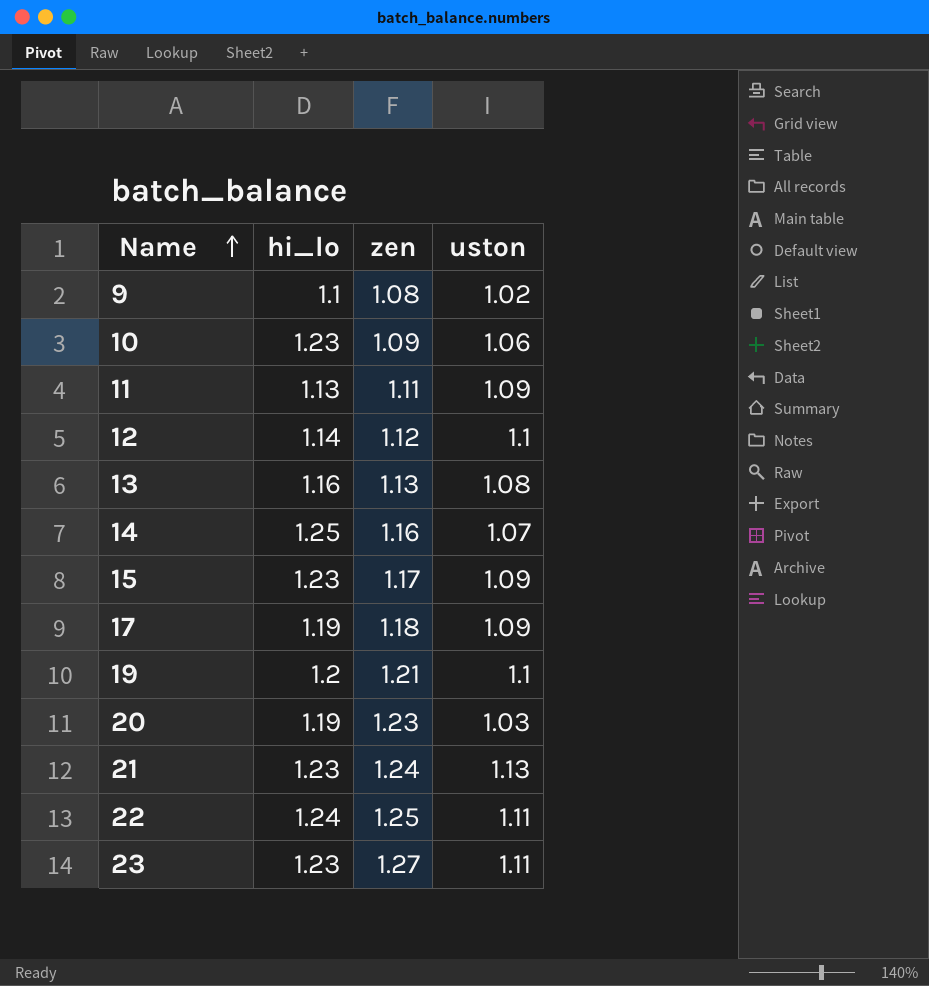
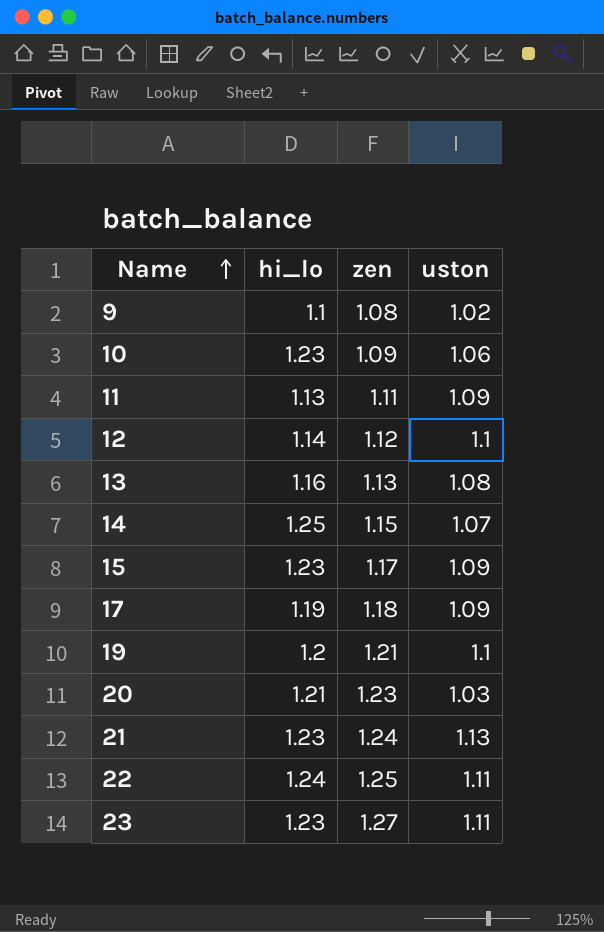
14 | zen: 1.16 -> 1.15
20 | hi_lo: 1.19 -> 1.21

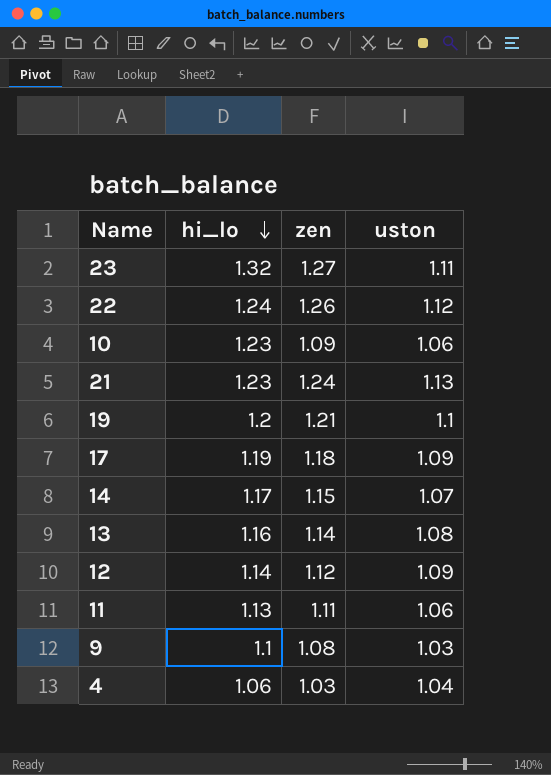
row order: Name ascending -> hi_lo descending
row 15: 1.23 | 1.17 | 1.09 -> none
row 20: 1.21 | 1.23 | 1.03 -> none
23 | hi_lo: 1.23 -> 1.32
22 | zen: 1.25 -> 1.26
22 | uston: 1.11 -> 1.12
14 | hi_lo: 1.25 -> 1.17
13 | zen: 1.13 -> 1.14
12 | uston: 1.1 -> 1.09
11 | uston: 1.09 -> 1.06
9 | uston: 1.02 -> 1.03
row 4: none -> 1.06 | 1.03 | 1.04

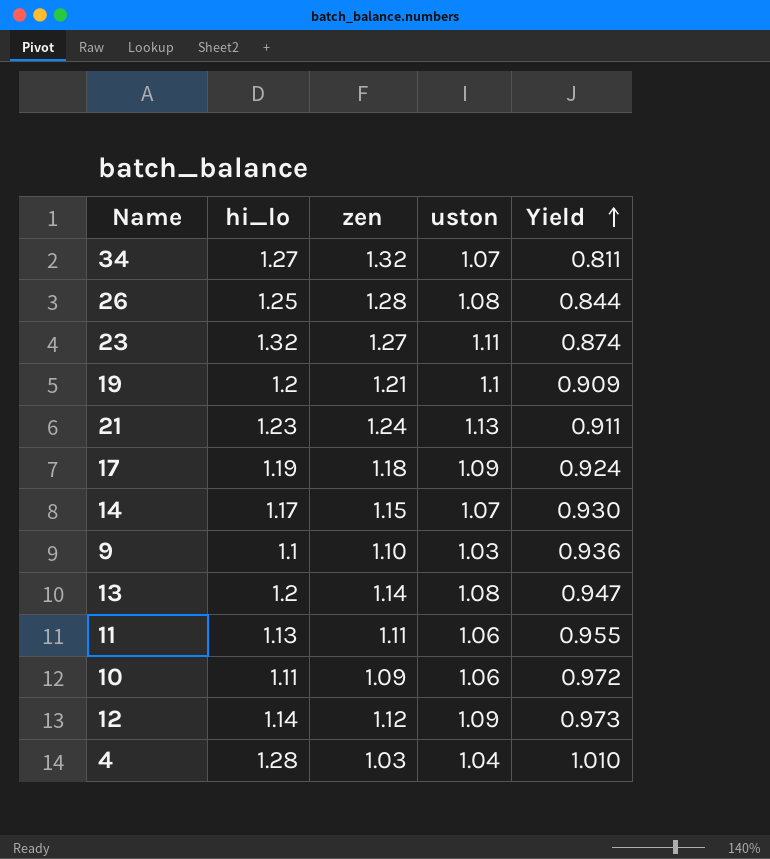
row order: hi_lo descending -> Yield ascending
column Yield | formula: none -> [uston] / [zen]
row 22: 1.24 | 1.26 | 1.12 -> none
row 34: none -> 1.27 | 1.32 | 1.07 | 0.811
row 26: none -> 1.25 | 1.28 | 1.08 | 0.844
9 | zen: 1.08 -> 1.10
13 | hi_lo: 1.16 -> 1.2
10 | hi_lo: 1.23 -> 1.11
4 | hi_lo: 1.06 -> 1.28

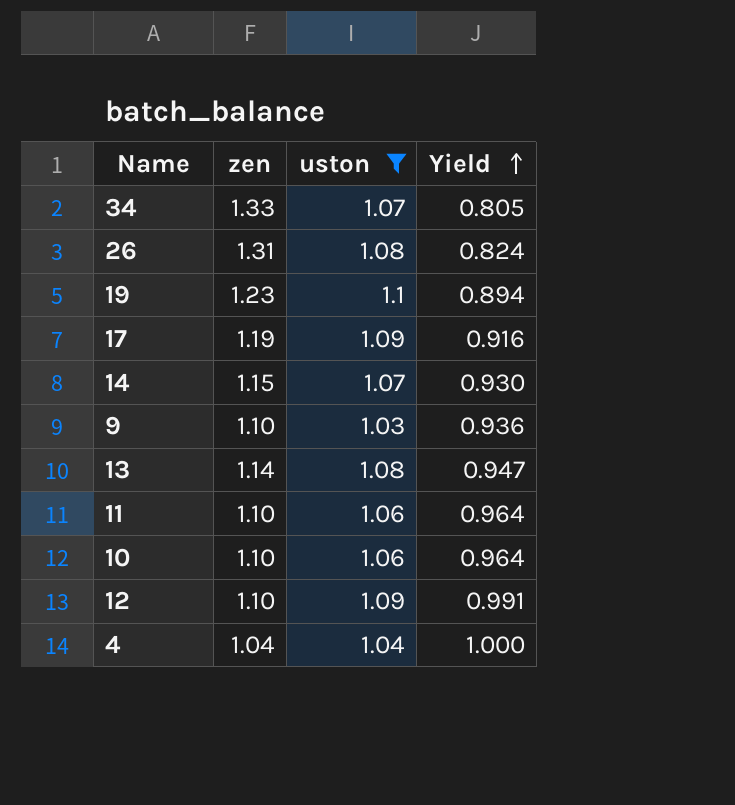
filter: none -> uston <= 1.1
column hi_lo | position: 2 -> none
34 | zen: 1.32 -> 1.33
34 | Yield: 0.811 -> 0.805
26 | zen: 1.28 -> 1.31
26 | Yield: 0.844 -> 0.824
19 | zen: 1.21 -> 1.23
19 | Yield: 0.909 -> 0.894
17 | zen: 1.18 -> 1.19
17 | Yield: 0.924 -> 0.916
11 | zen: 1.11 -> 1.10
11 | Yield: 0.955 -> 0.964
10 | zen: 1.09 -> 1.10
10 | Yield: 0.972 -> 0.964
12 | zen: 1.12 -> 1.10
12 | Yield: 0.973 -> 0.991
4 | zen: 1.03 -> 1.04
4 | Yield: 1.010 -> 1.000

